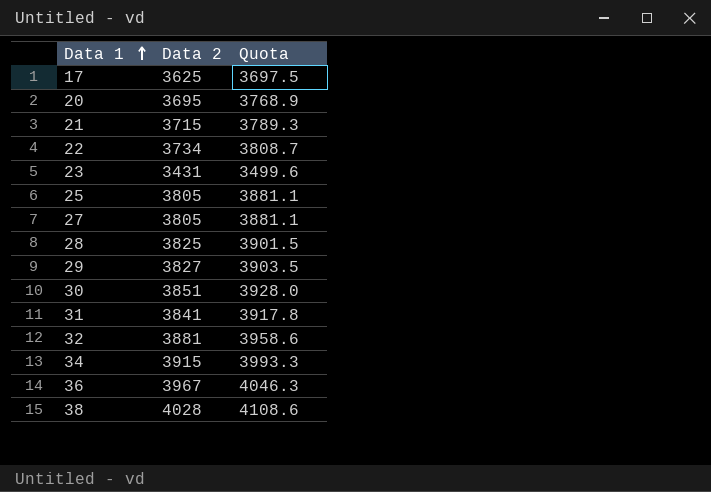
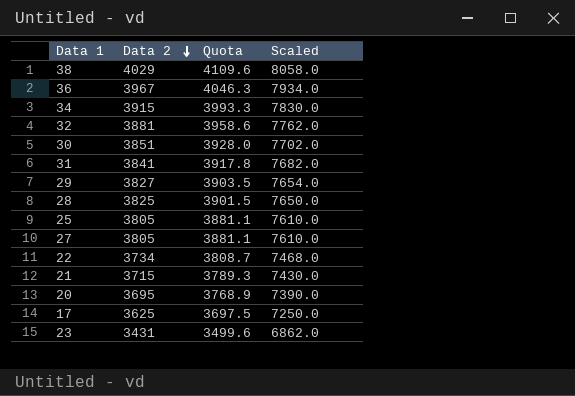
row order: Data 1 ascending -> Data 2 descending
column Scaled | formula: none -> [Data 2] * 2
38 | Data 2: 4028 -> 4029
38 | Quota: 4108.6 -> 4109.6

